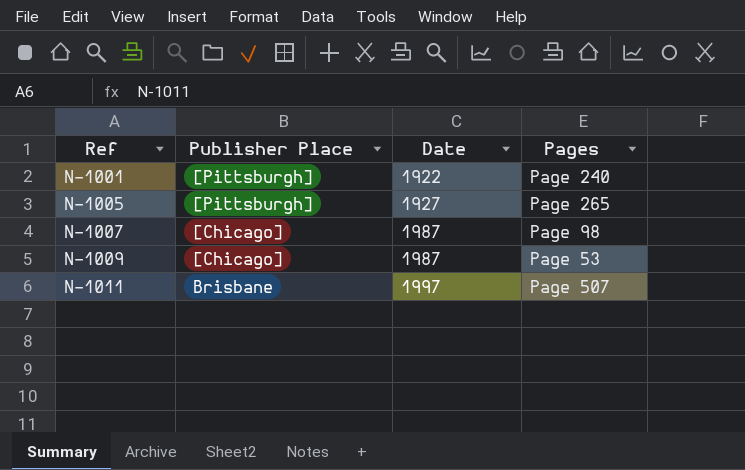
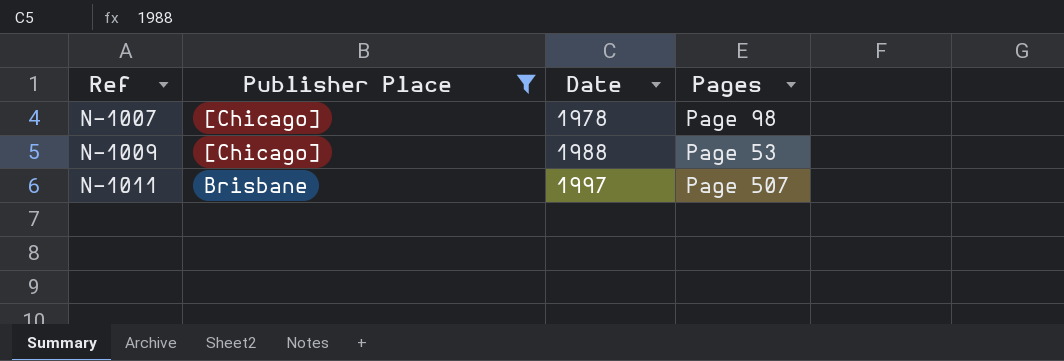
filter: none -> Publisher Place != [Pittsburgh]
N-1007 | Date: 1987 -> 1978
N-1009 | Date: 1987 -> 1988

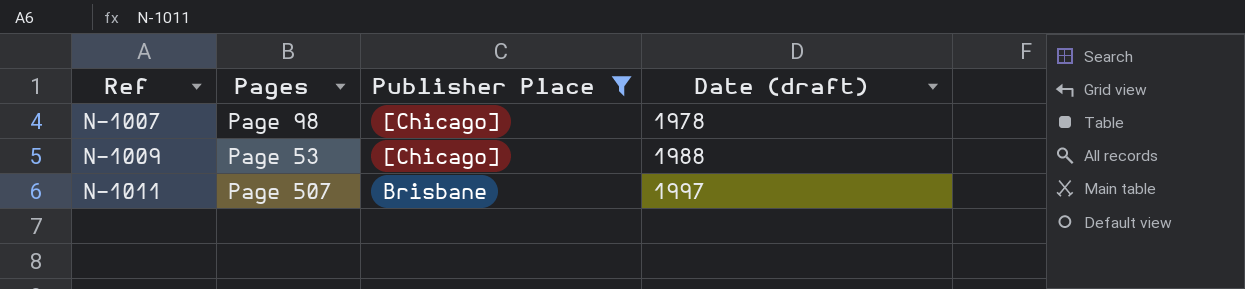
column Pages | position: 4 -> 2
column name: Date -> Date (draft)

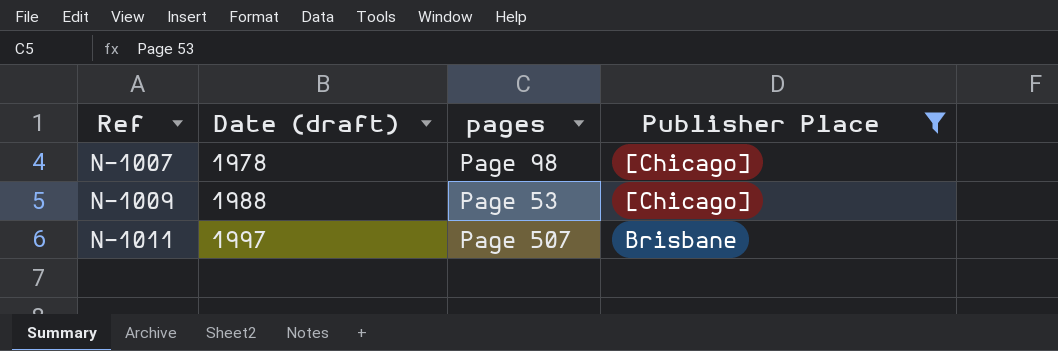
column Date (draft) | position: 4 -> 2
column name: Pages -> pages

